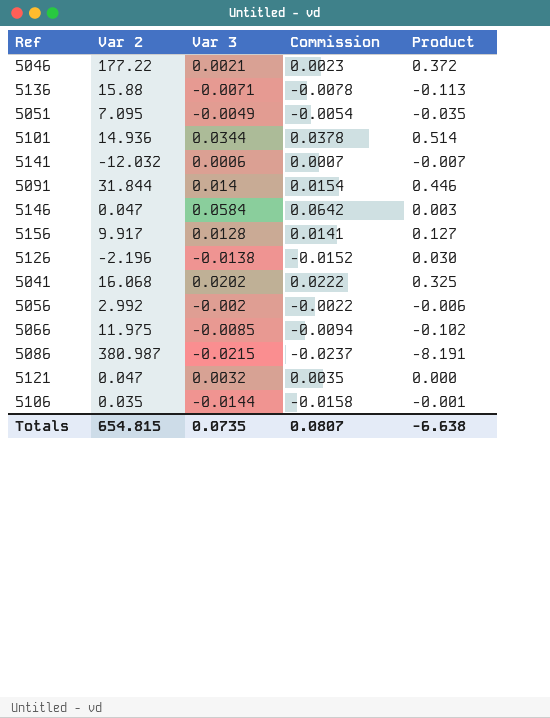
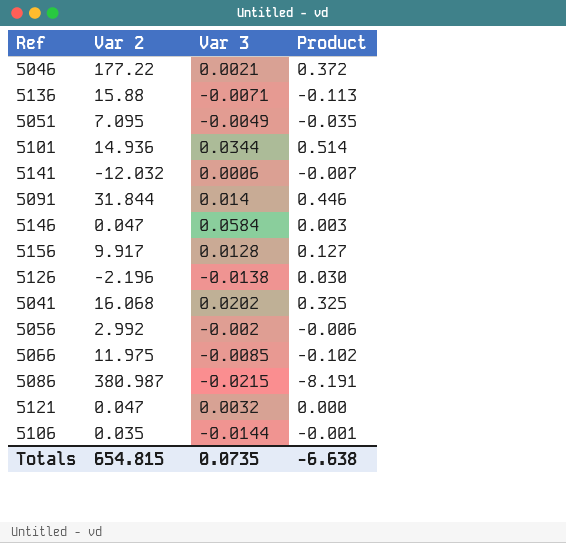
column Commission | formula: [Var 3] * 1.1 -> none

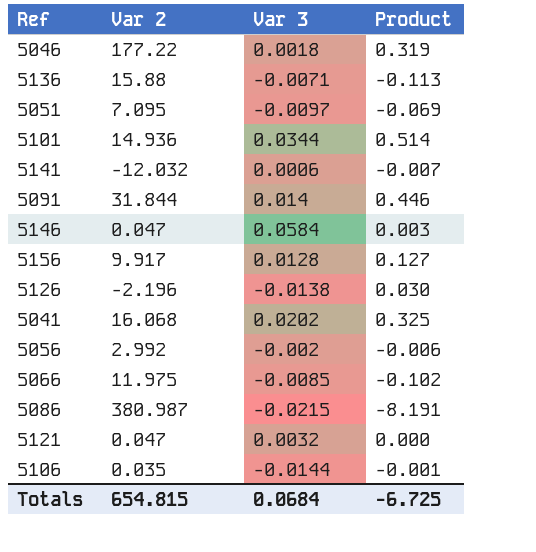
5046 | Var 3: 0.0021 -> 0.0018
5046 | Product: 0.372 -> 0.319
5051 | Var 3: -0.0049 -> -0.0097
5051 | Product: -0.035 -> -0.069
Totals | Var 3: 0.0735 -> 0.0684
Totals | Product: -6.638 -> -6.725

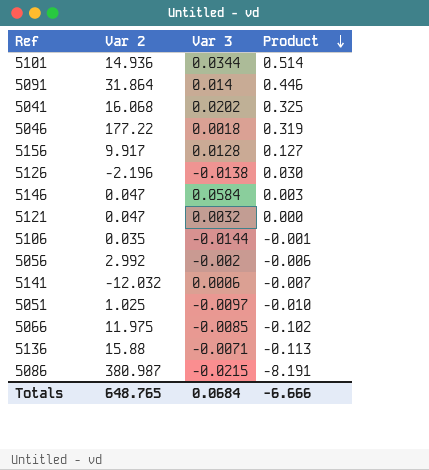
row order: none -> Product descending
5091 | Var 2: 31.844 -> 31.864
5051 | Var 2: 7.095 -> 1.025
5051 | Product: -0.069 -> -0.010
Totals | Var 2: 654.815 -> 648.765
Totals | Product: -6.725 -> -6.666

